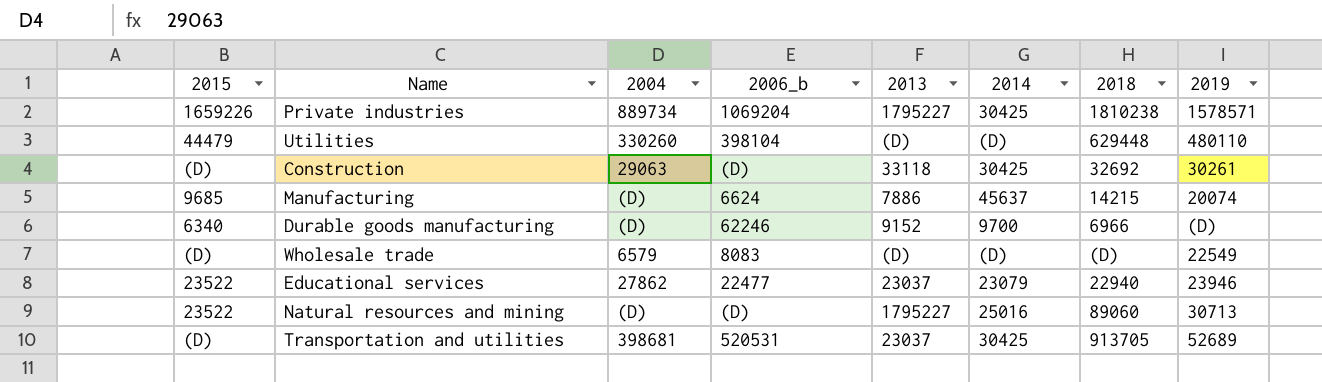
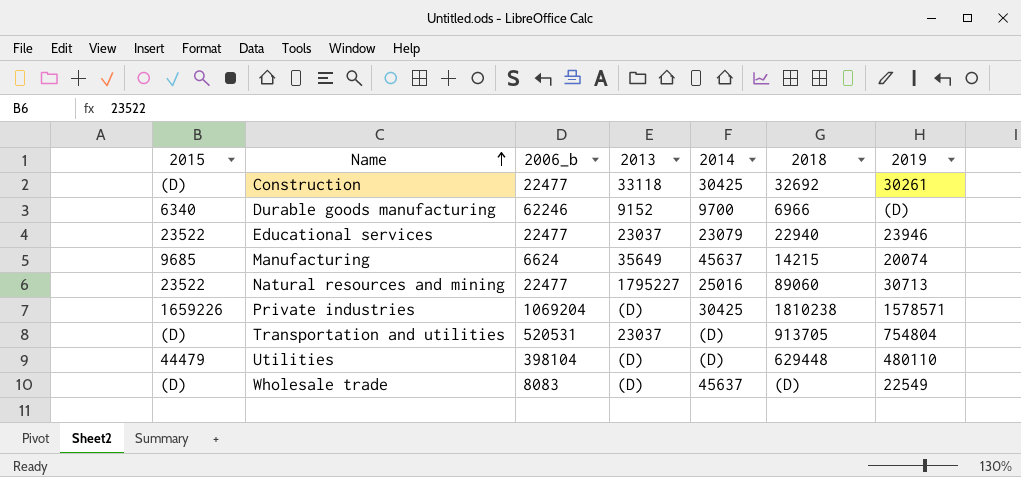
row order: none -> Name ascending
column 2004 | position: 3 -> none
Construction | 2006_b: (D) -> 22477
Manufacturing | 2013: 7886 -> 35649
Natural resources and mining | 2006_b: (D) -> 22477
Private industries | 2013: 1795227 -> (D)
Transportation and utilities | 2014: 30425 -> (D)
Transportation and utilities | 2019: 52689 -> 754804
Wholesale trade | 2014: (D) -> 45637

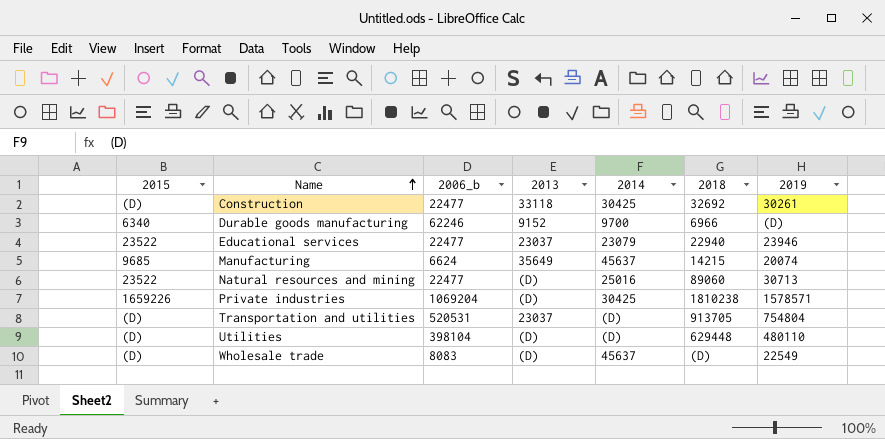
Natural resources and mining | 2013: 1795227 -> (D)
Utilities | 2015: 44479 -> (D)

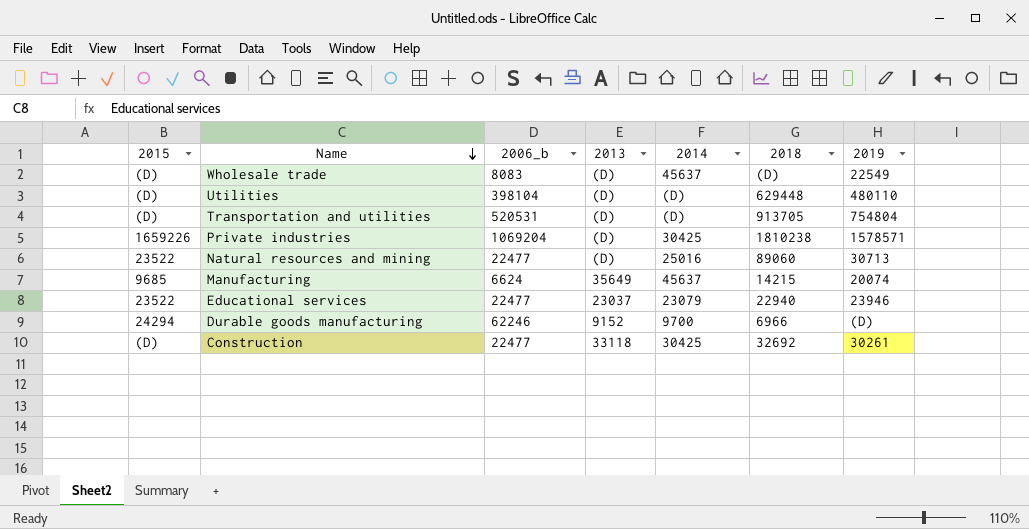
row order: Name ascending -> Name descending
Transportation and utilities | 2013: 23037 -> (D)
Durable goods manufacturing | 2015: 6340 -> 24294

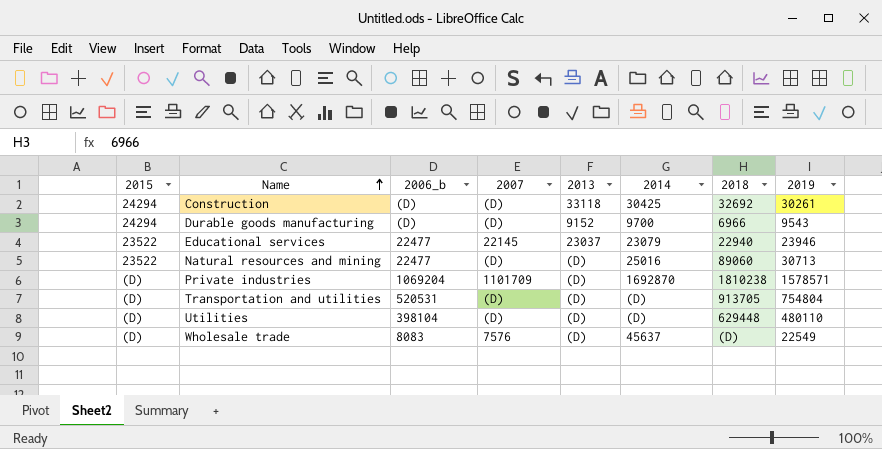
row order: Name descending -> Name ascending
column 2007 | position: none -> 4
row Manufacturing: 9685 | 6624 | 35649 | 45637 | 14215 | 20074 -> none
Construction | 2015: (D) -> 24294
Construction | 2006_b: 22477 -> (D)
Durable goods manufacturing | 2006_b: 62246 -> (D)
Durable goods manufacturing | 2019: (D) -> 9543
Private industries | 2015: 1659226 -> (D)
Private industries | 2014: 30425 -> 1692870

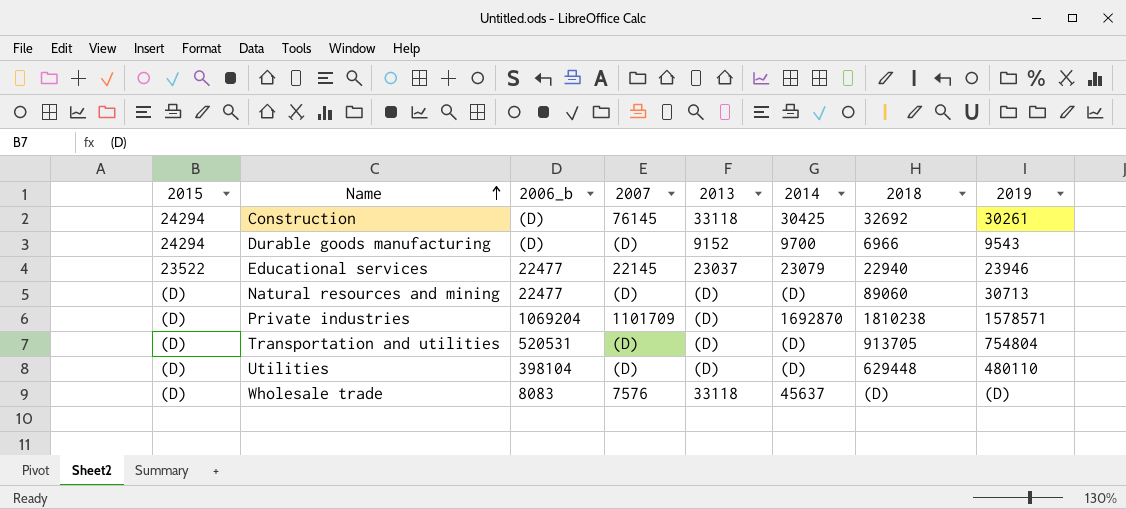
Construction | 2007: (D) -> 76145
Natural resources and mining | 2015: 23522 -> (D)
Natural resources and mining | 2014: 25016 -> (D)
Wholesale trade | 2013: (D) -> 33118
Wholesale trade | 2019: 22549 -> (D)

